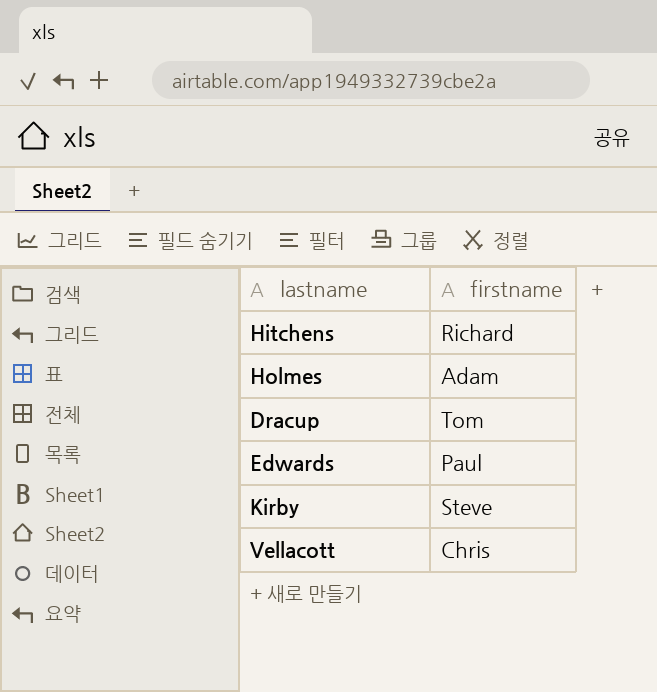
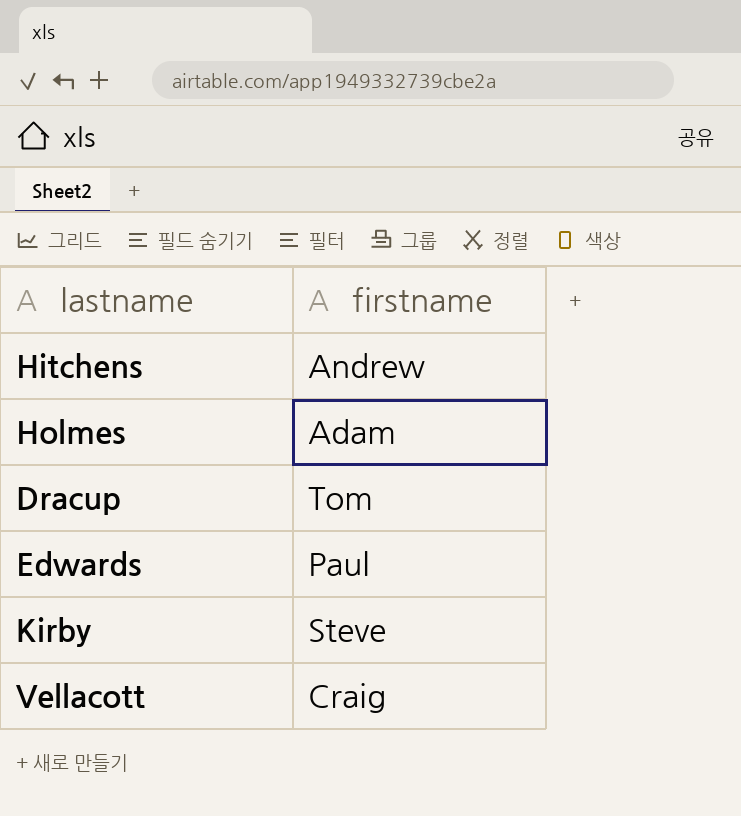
Hitchens | firstname: Richard -> Andrew
Vellacott | firstname: Chris -> Craig

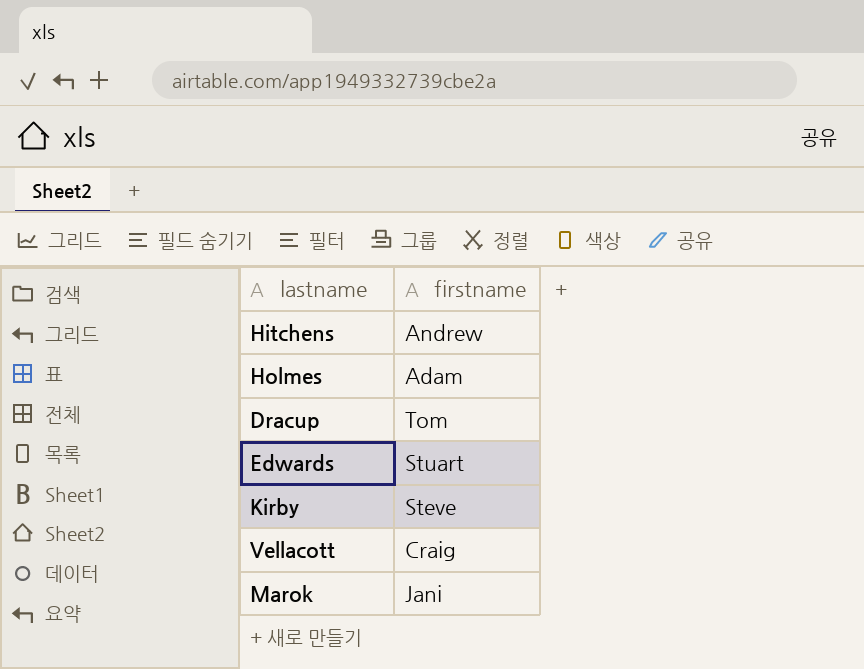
Edwards | firstname: Paul -> Stuart
row Marok: none -> Jani

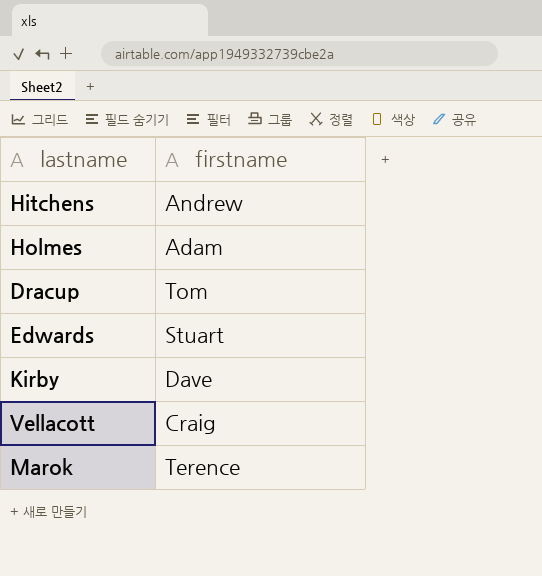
Kirby | firstname: Steve -> Dave
Marok | firstname: Jani -> Terence

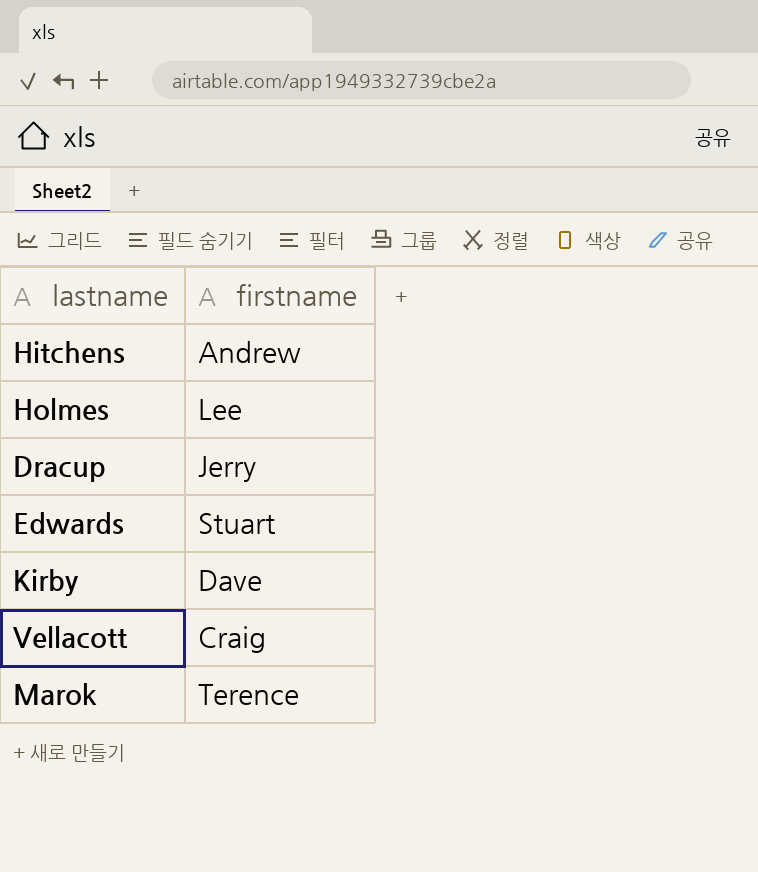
Holmes | firstname: Adam -> Lee
Dracup | firstname: Tom -> Jerry

